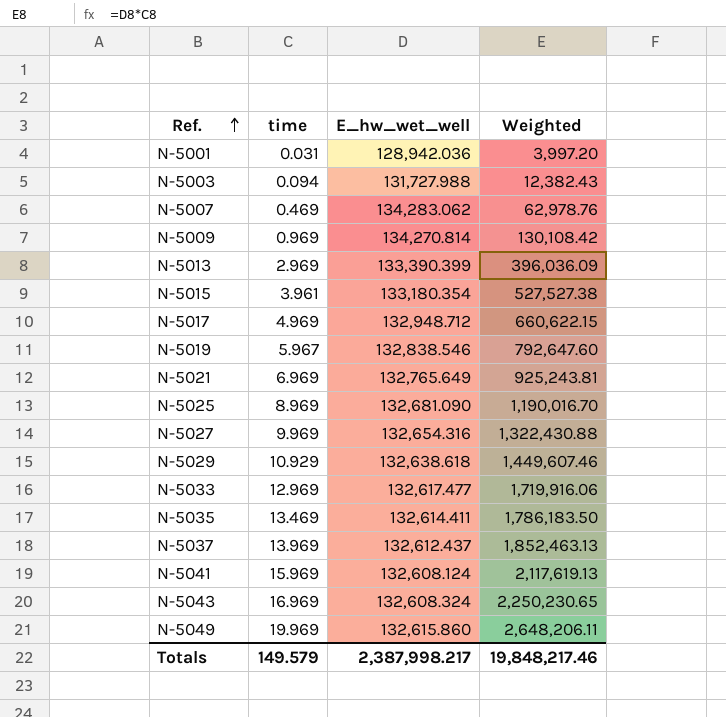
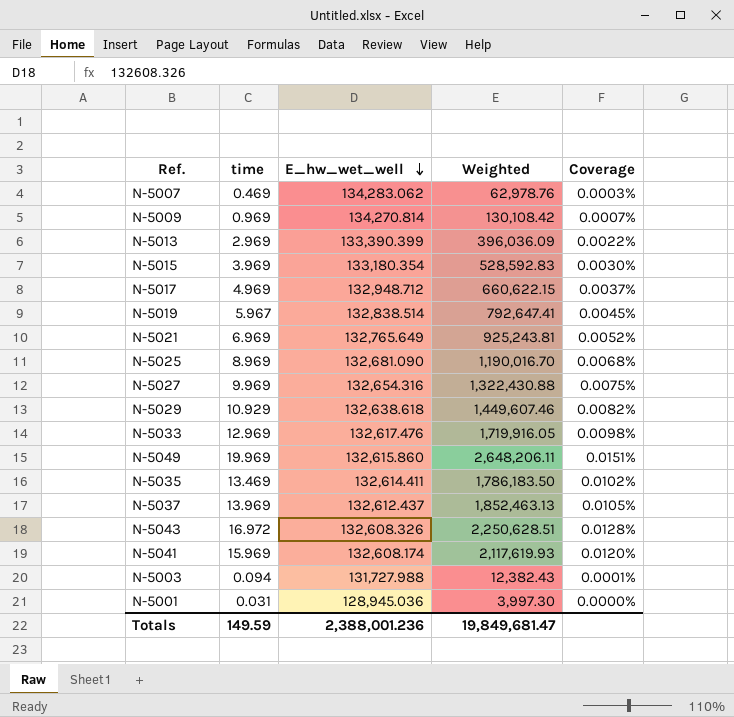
row order: Ref. ascending -> E_hw_wet_well descending
column Coverage | formula: none -> [time] / [E_hw_wet_well]
N-5015 | time: 3.961 -> 3.969
N-5015 | Weighted: 527,527.38 -> 528,592.83
N-5019 | E_hw_wet_well: 132,838.546 -> 132,838.514
N-5019 | Weighted: 792,647.60 -> 792,647.41
N-5033 | E_hw_wet_well: 132,617.477 -> 132,617.476
N-5033 | Weighted: 1,719,916.06 -> 1,719,916.05
N-5043 | time: 16.969 -> 16.972
N-5043 | E_hw_wet_well: 132,608.324 -> 132,608.326
N-5043 | Weighted: 2,250,230.65 -> 2,250,628.51
N-5041 | E_hw_wet_well: 132,608.124 -> 132,608.174
N-5041 | Weighted: 2,117,619.13 -> 2,117,619.93
N-5001 | E_hw_wet_well: 128,942.036 -> 128,945.036
N-5001 | Weighted: 3,997.20 -> 3,997.30
Totals | time: 149.579 -> 149.59
Totals | E_hw_wet_well: 2,387,998.217 -> 2,388,001.236
Totals | Weighted: 19,848,217.46 -> 19,849,681.47

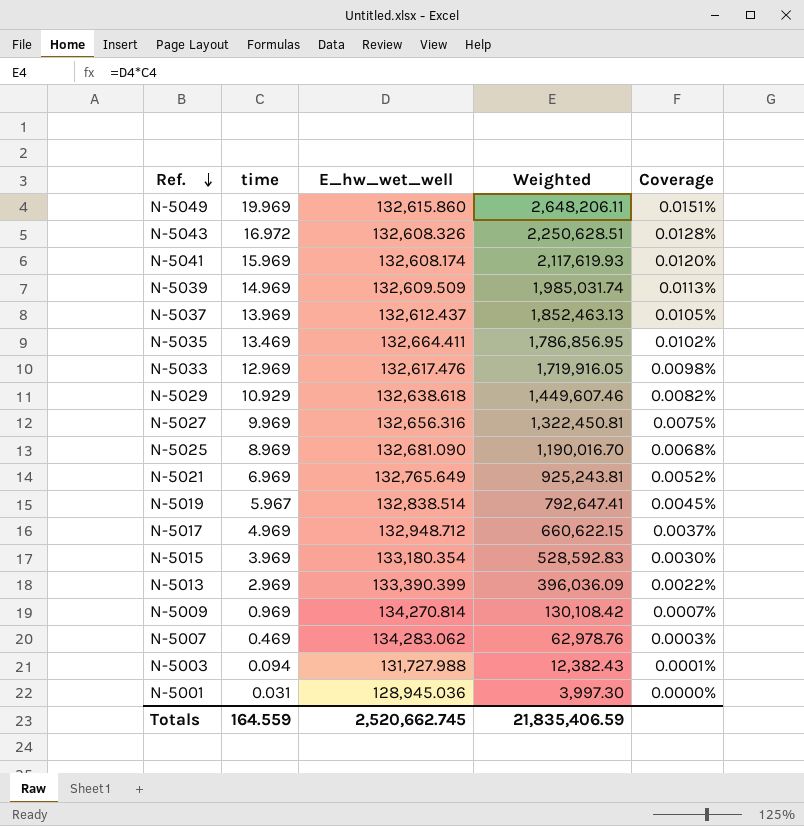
row order: E_hw_wet_well descending -> Ref. descending
row N-5039: none -> 14.969 | 132,609.509 | 1,985,031.74 | 0.0113%
N-5035 | E_hw_wet_well: 132,614.411 -> 132,664.411
N-5035 | Weighted: 1,786,183.50 -> 1,786,856.95
N-5027 | E_hw_wet_well: 132,654.316 -> 132,656.316
N-5027 | Weighted: 1,322,430.88 -> 1,322,450.81
Totals | time: 149.59 -> 164.559
Totals | E_hw_wet_well: 2,388,001.236 -> 2,520,662.745
Totals | Weighted: 19,849,681.47 -> 21,835,406.59

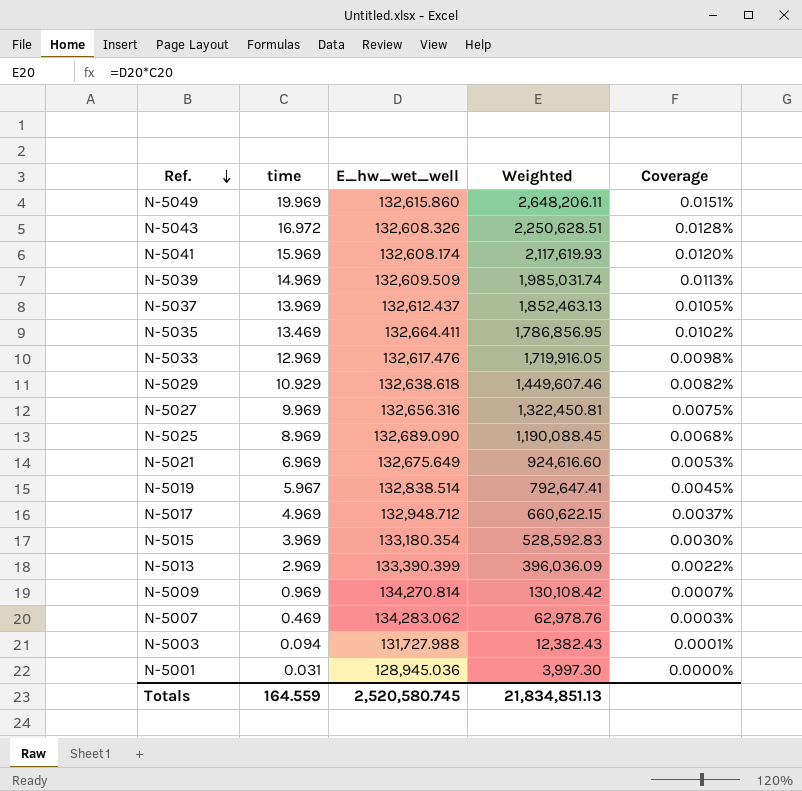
N-5025 | E_hw_wet_well: 132,681.090 -> 132,689.090
N-5025 | Weighted: 1,190,016.70 -> 1,190,088.45
N-5021 | E_hw_wet_well: 132,765.649 -> 132,675.649
N-5021 | Weighted: 925,243.81 -> 924,616.60
N-5021 | Coverage: 0.0052% -> 0.0053%
Totals | E_hw_wet_well: 2,520,662.745 -> 2,520,580.745
Totals | Weighted: 21,835,406.59 -> 21,834,851.13

